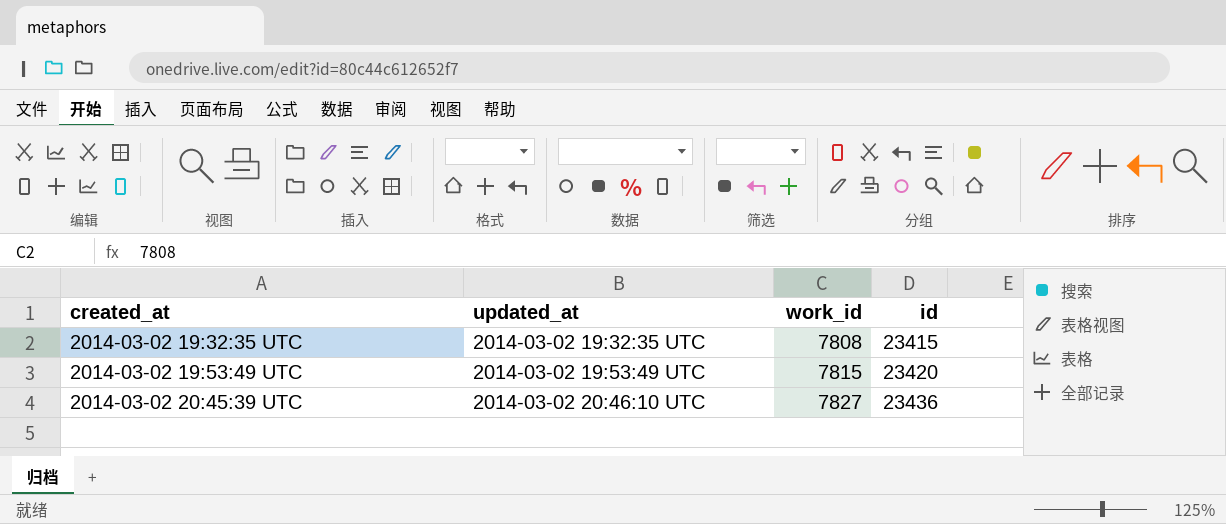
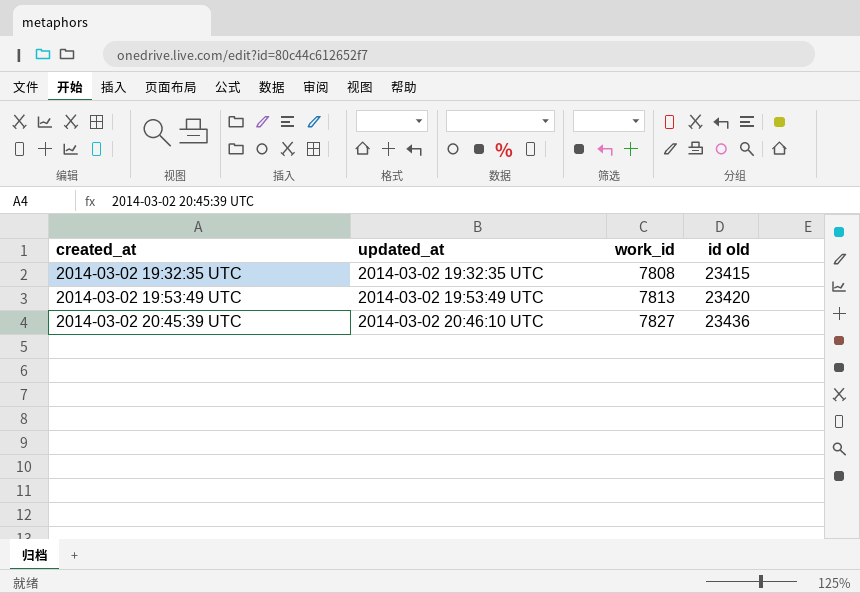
column name: id -> id old
2014-03-02 19:53:49 UTC | work_id: 7815 -> 7813

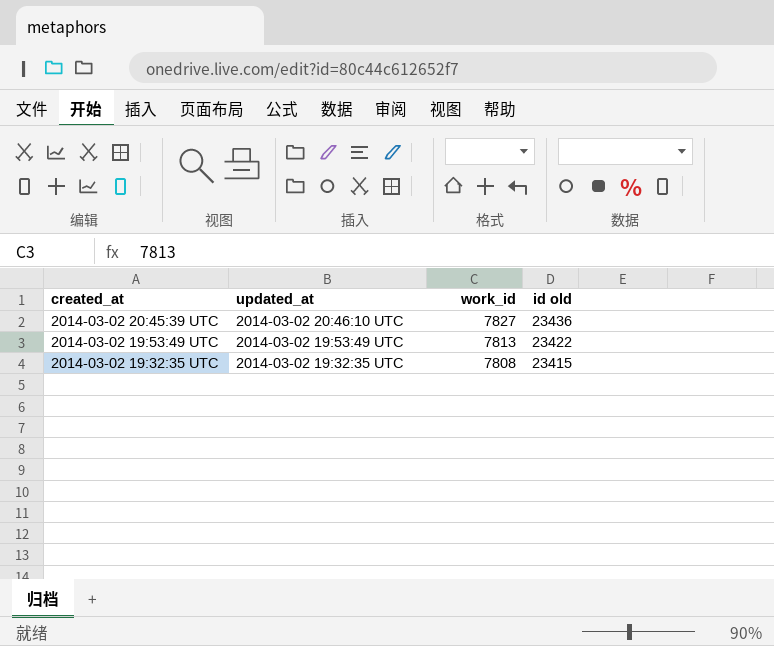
row order: created_at ascending -> created_at descending
2014-03-02 19:53:49 UTC | id old: 23420 -> 23422

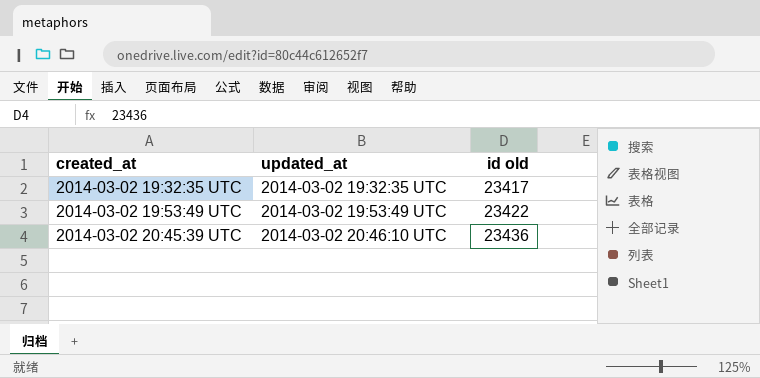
row order: created_at descending -> created_at ascending
column work_id | position: 3 -> none
2014-03-02 19:32:35 UTC | id old: 23415 -> 23417

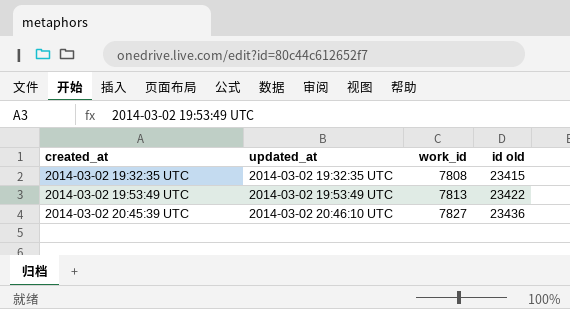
column work_id | position: none -> 3
2014-03-02 19:32:35 UTC | id old: 23417 -> 23415

